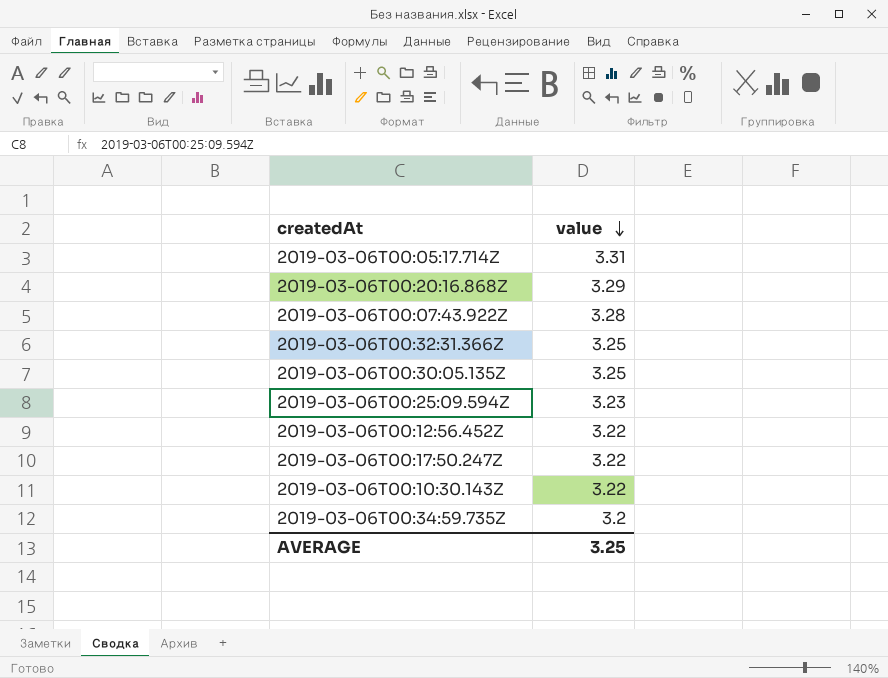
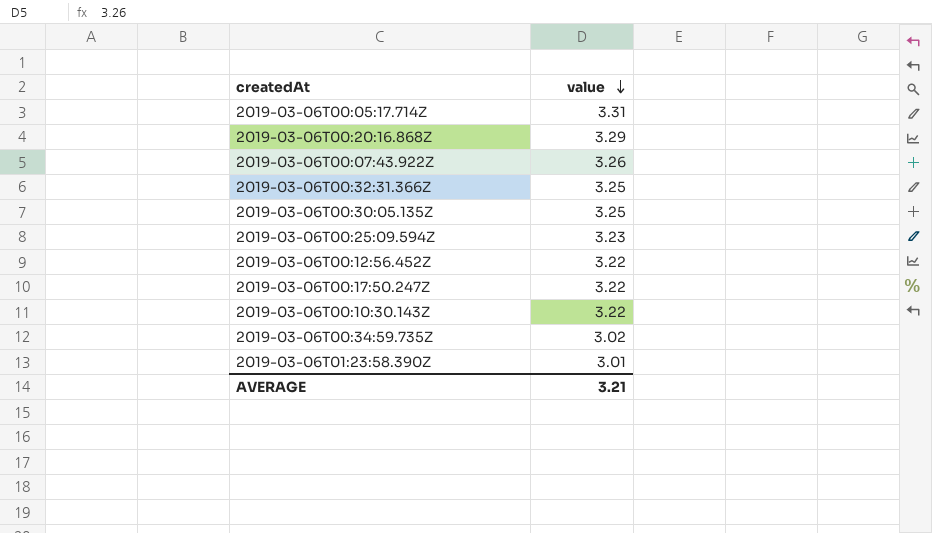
2019-03-06T00:07:43.922Z | value: 3.28 -> 3.26
2019-03-06T00:34:59.735Z | value: 3.2 -> 3.02
row 2019-03-06T01:23:58.390Z: none -> 3.01
AVERAGE | value: 3.25 -> 3.21

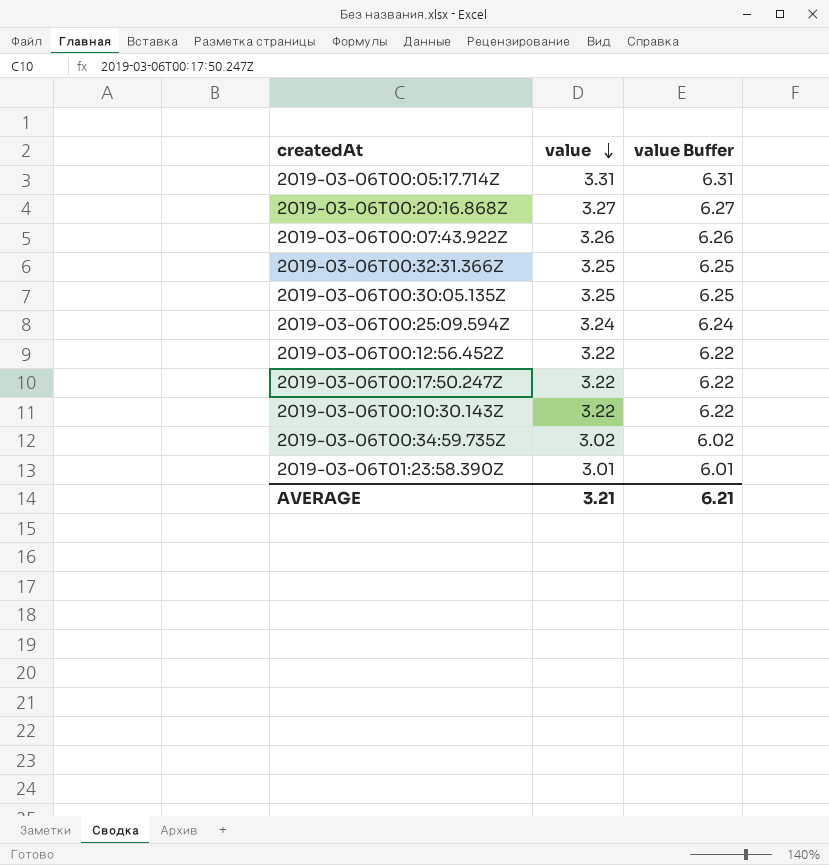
column value Buffer | formula: none -> [value] + 3
2019-03-06T00:20:16.868Z | value: 3.29 -> 3.27
2019-03-06T00:25:09.594Z | value: 3.23 -> 3.24

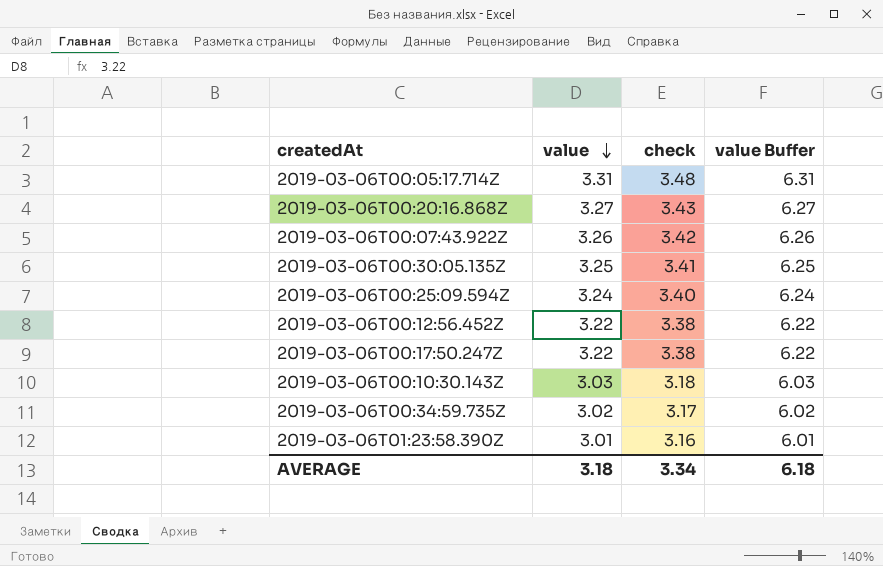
column check | formula: none -> [value] * 1.05
row 2019-03-06T00:32:31.366Z: 3.25 | 6.25 -> none
2019-03-06T00:10:30.143Z | value: 3.22 -> 3.03
2019-03-06T00:10:30.143Z | value Buffer: 6.22 -> 6.03
AVERAGE | value: 3.21 -> 3.18
AVERAGE | value Buffer: 6.21 -> 6.18

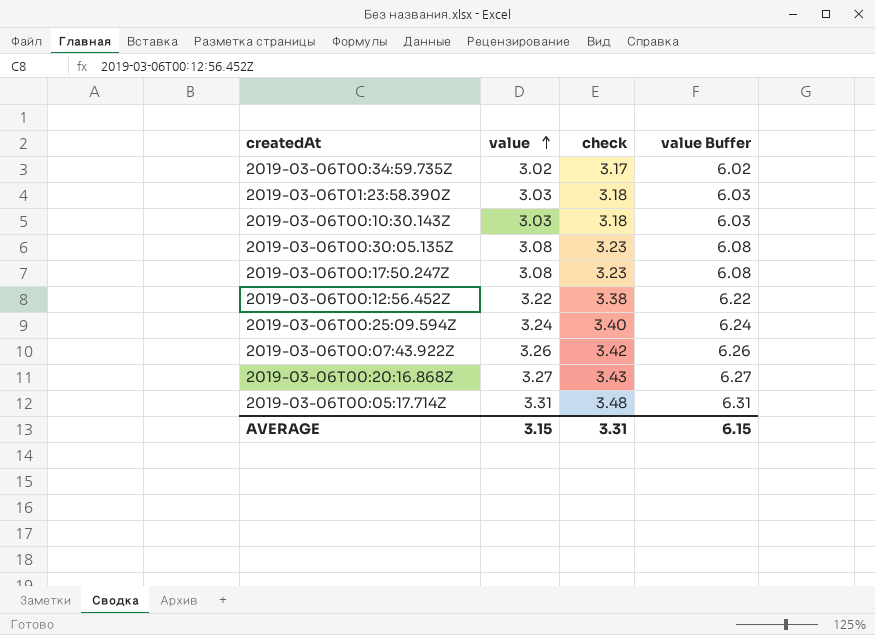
row order: value descending -> value ascending
2019-03-06T01:23:58.390Z | value: 3.01 -> 3.03
2019-03-06T01:23:58.390Z | check: 3.16 -> 3.18
2019-03-06T01:23:58.390Z | value Buffer: 6.01 -> 6.03
2019-03-06T00:30:05.135Z | value: 3.25 -> 3.08
2019-03-06T00:30:05.135Z | check: 3.41 -> 3.23
2019-03-06T00:30:05.135Z | value Buffer: 6.25 -> 6.08
2019-03-06T00:17:50.247Z | value: 3.22 -> 3.08
2019-03-06T00:17:50.247Z | check: 3.38 -> 3.23
2019-03-06T00:17:50.247Z | value Buffer: 6.22 -> 6.08
AVERAGE | value: 3.18 -> 3.15
AVERAGE | check: 3.34 -> 3.31
AVERAGE | value Buffer: 6.18 -> 6.15

